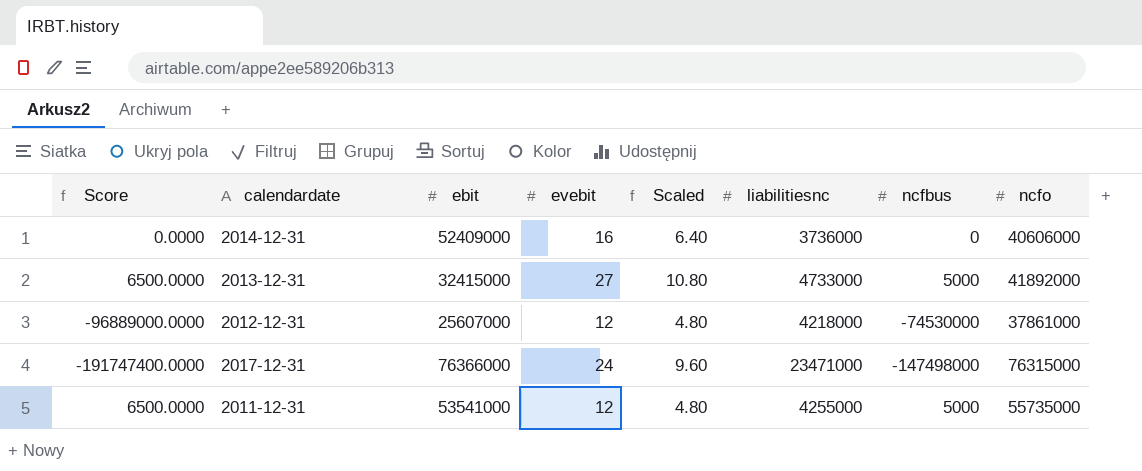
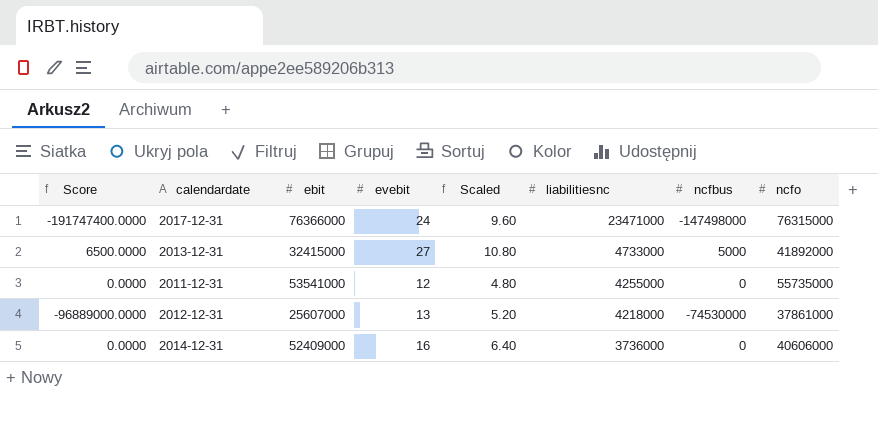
row order: none -> liabilitiesnc descending
2011-12-31 | Score: 6500.0000 -> 0.0000
2011-12-31 | ncfbus: 5000 -> 0
2012-12-31 | evebit: 12 -> 13
2012-12-31 | Scaled: 4.80 -> 5.20

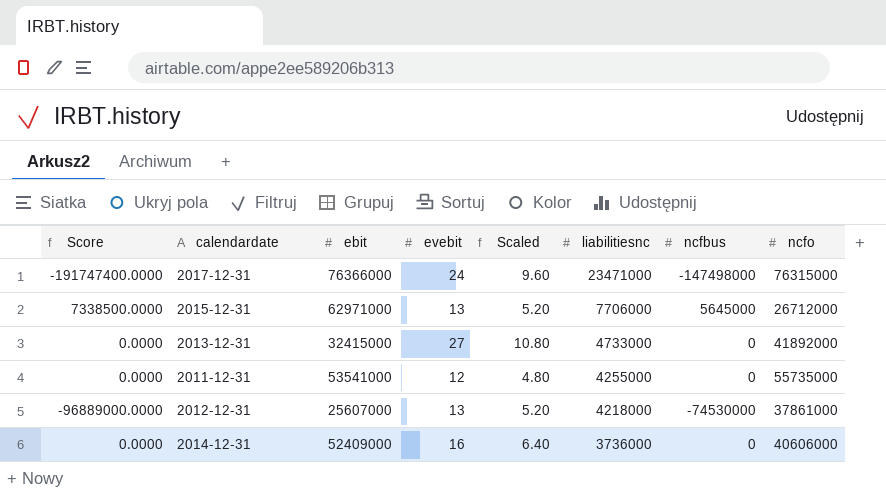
row 2015-12-31: none -> 7338500.0000 | 62971000 | 13 | 5.20 | 7706000 | 5645000 | 26712000
2013-12-31 | Score: 6500.0000 -> 0.0000
2013-12-31 | ncfbus: 5000 -> 0

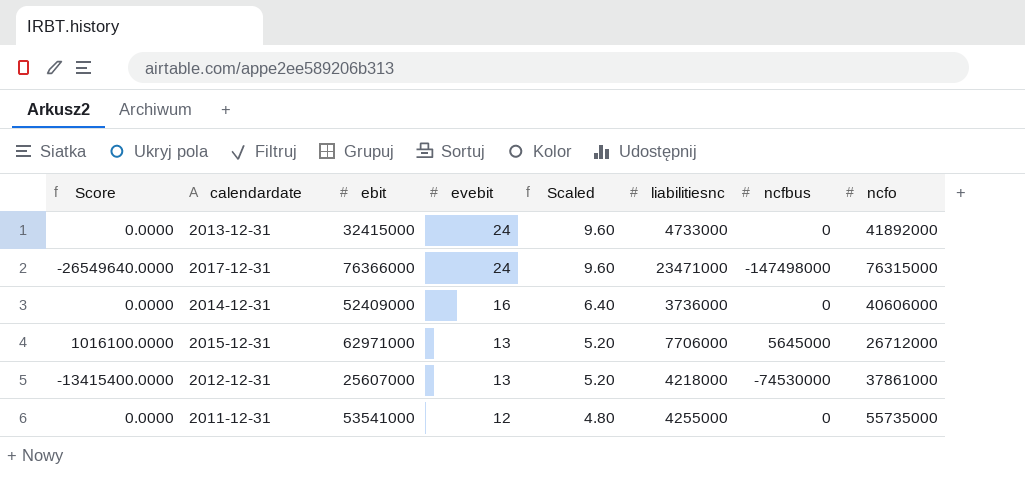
row order: liabilitiesnc descending -> evebit descending
column Score | formula: [ncfbus] * 1.3 -> [ncfbus] * 0.18
2013-12-31 | evebit: 27 -> 24
2013-12-31 | Scaled: 10.80 -> 9.60

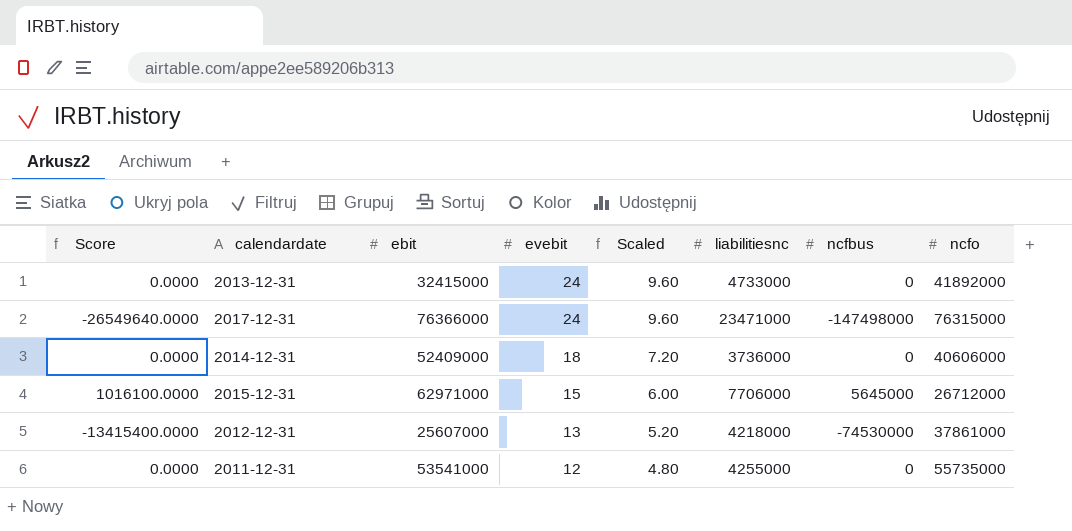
2014-12-31 | evebit: 16 -> 18
2014-12-31 | Scaled: 6.40 -> 7.20
2015-12-31 | evebit: 13 -> 15
2015-12-31 | Scaled: 5.20 -> 6.00

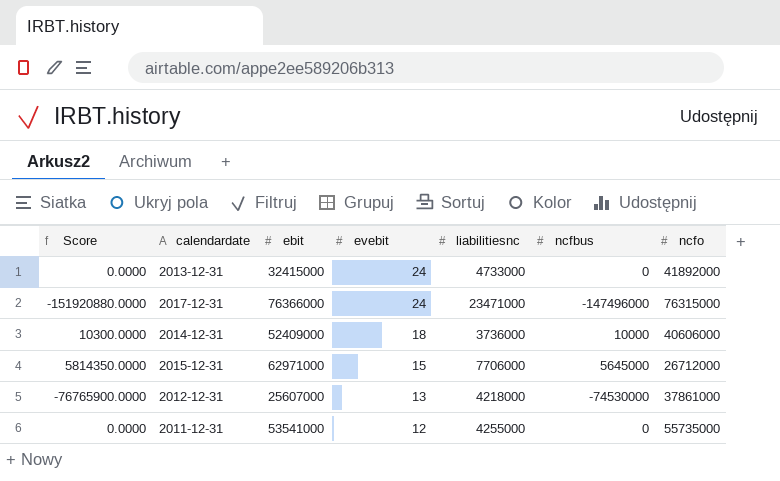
column Scaled | formula: [evebit] * 0.4 -> none
column Score | formula: [ncfbus] * 0.18 -> [ncfbus] * 1.03
2017-12-31 | ncfbus: -147498000 -> -147496000
2014-12-31 | ncfbus: 0 -> 10000

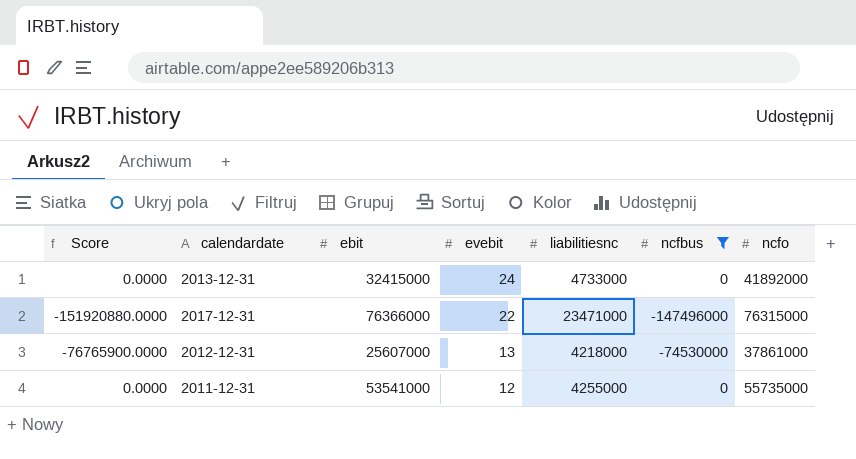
filter: none -> ncfbus <= 0
2017-12-31 | evebit: 24 -> 22

